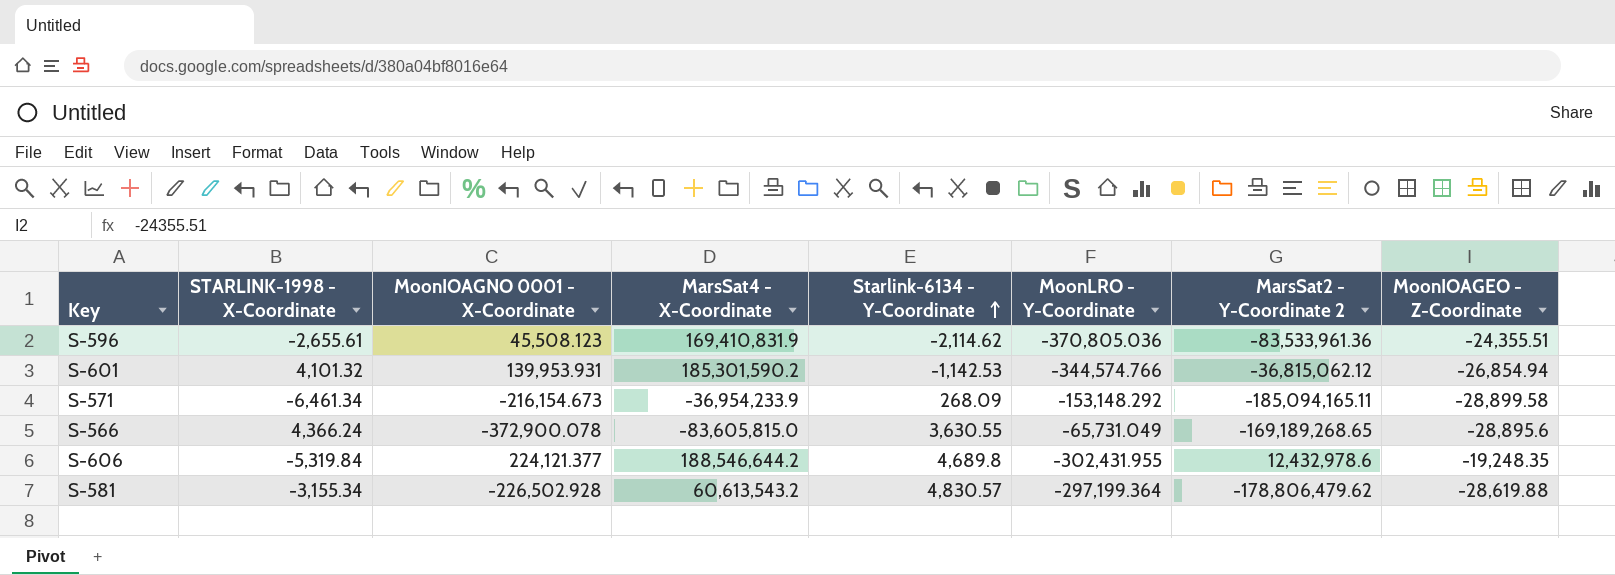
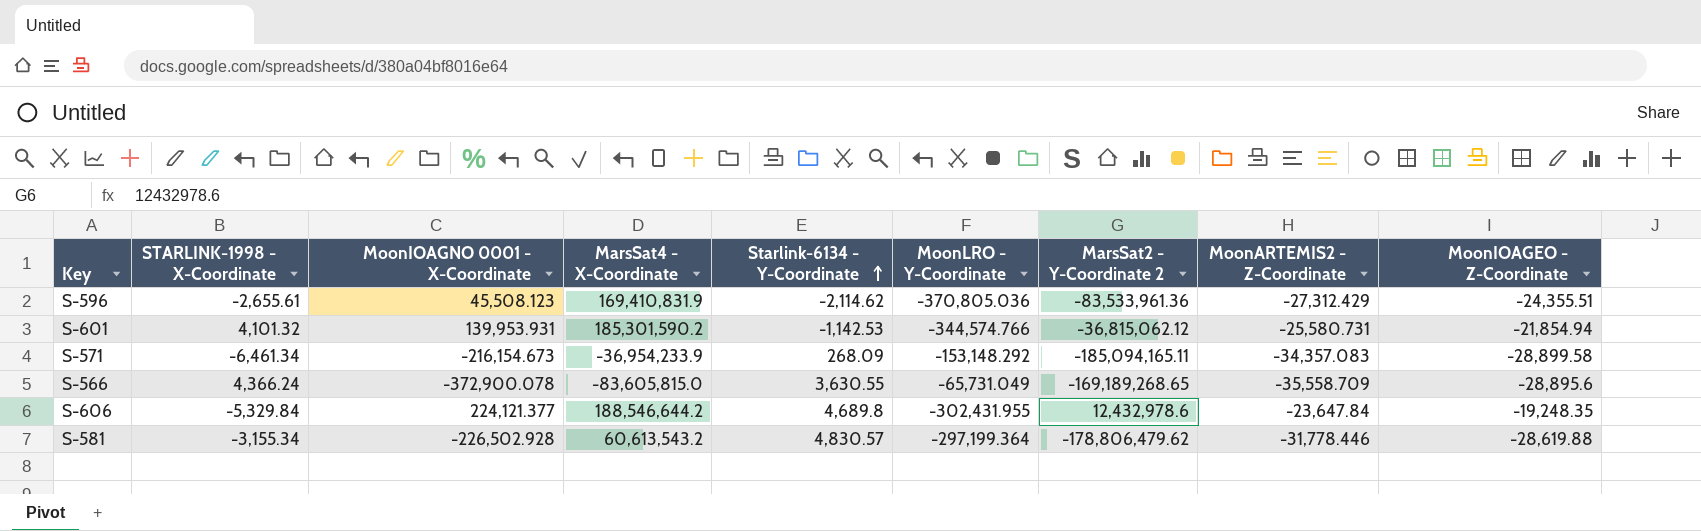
column MoonARTEMIS2 - Z-Coordinate | position: none -> 8
S-601 | MoonIOAGEO - Z-Coordinate: -26,854.94 -> -21,854.94
S-606 | STARLINK-1998 - X-Coordinate: -5,319.84 -> -5,329.84

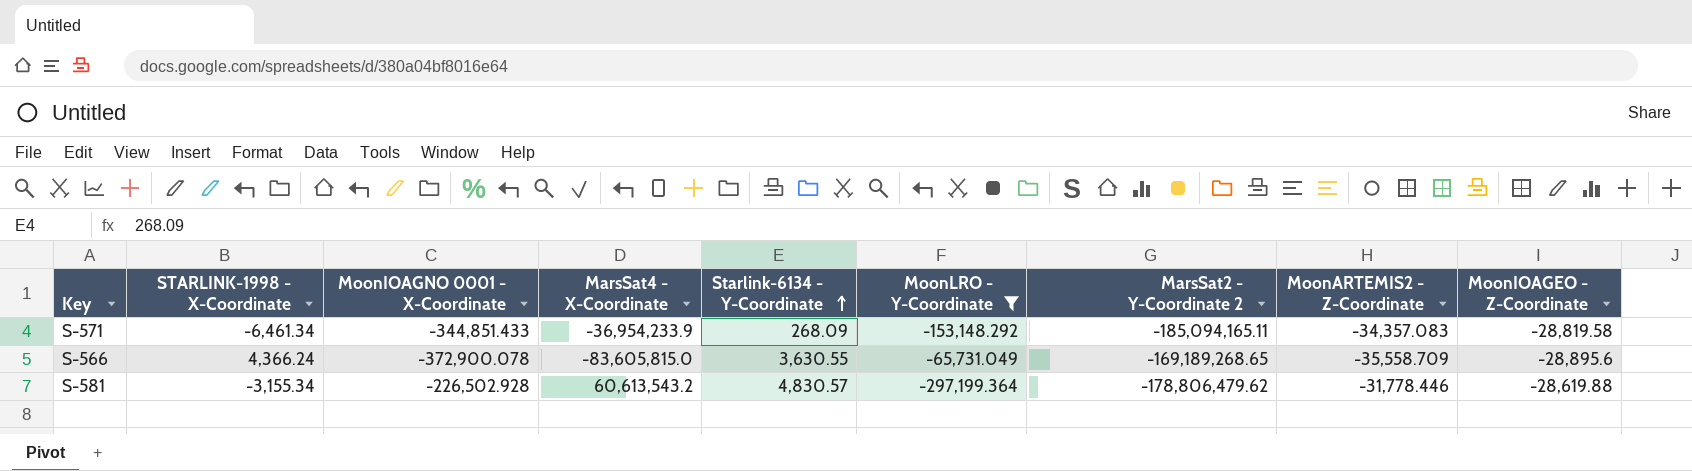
filter: none -> MoonLRO - Y-Coordinate >= -297,199.364
S-571 | MoonIOAGNO 0001 - X-Coordinate: -216,154.673 -> -344,851.433
S-571 | MoonIOAGEO - Z-Coordinate: -28,899.58 -> -28,819.58

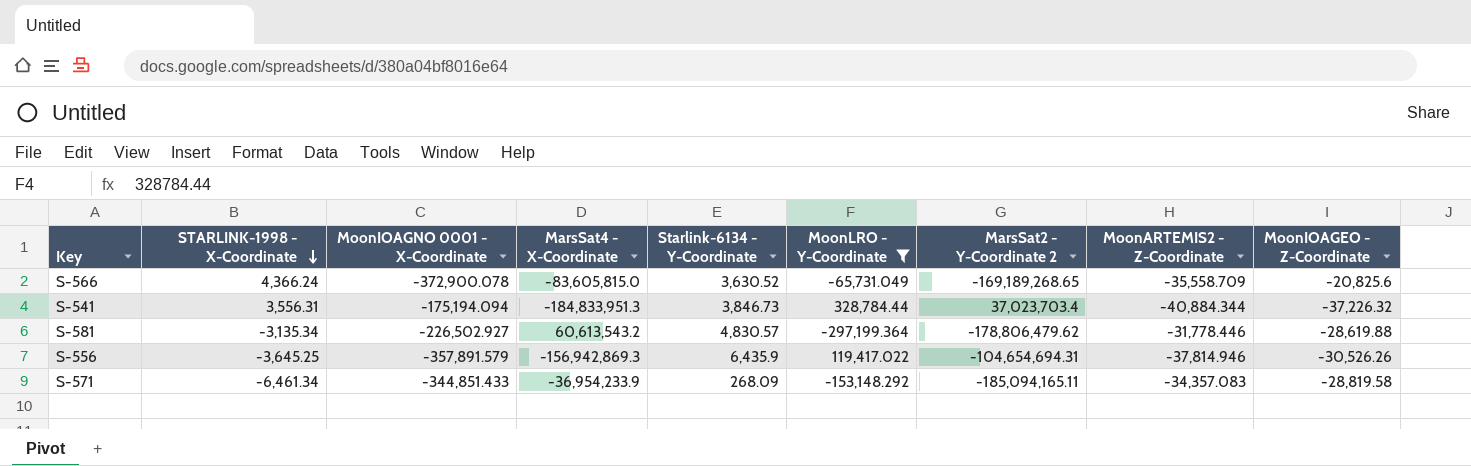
row order: Starlink-6134 - Y-Coordinate ascending -> STARLINK-1998 - X-Coordinate descending
S-566 | Starlink-6134 - Y-Coordinate: 3,630.55 -> 3,630.52
S-566 | MoonIOAGEO - Z-Coordinate: -28,895.6 -> -20,825.6
row S-541: none -> 3,556.31 | -175,194.094 | -184,833,951.3 | 3,846.73 | 328,784.44 | 37,023,703.4 | -40,884.344 | -37,226.32
S-581 | STARLINK-1998 - X-Coordinate: -3,155.34 -> -3,135.34
S-581 | MoonIOAGNO 0001 - X-Coordinate: -226,502.928 -> -226,502.927
row S-556: none -> -3,645.25 | -357,891.579 | -156,942,869.3 | 6,435.9 | 119,417.022 | -104,654,694.31 | -37,814.946 | -30,526.26

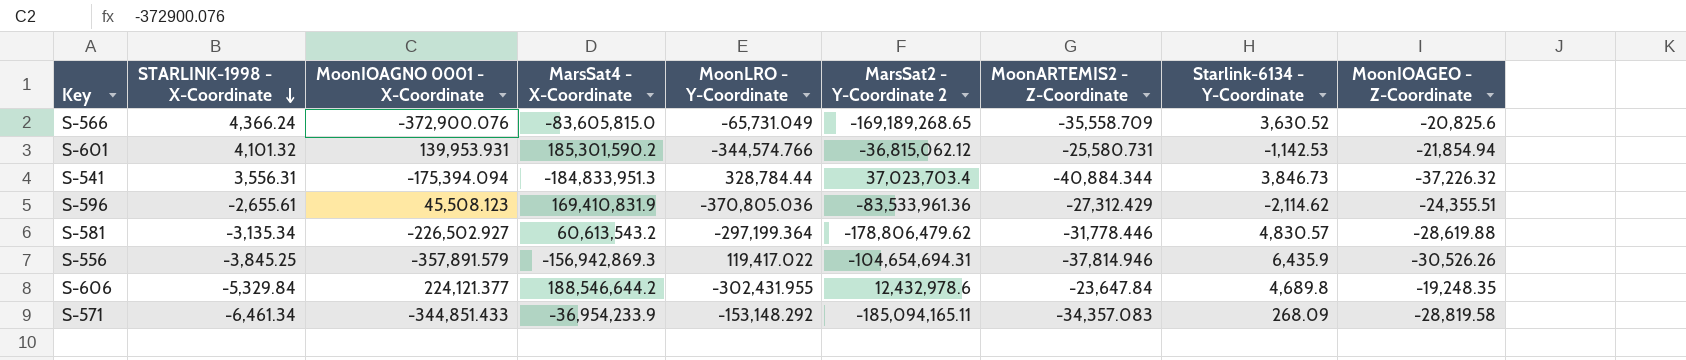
filter: MoonLRO - Y-Coordinate >= -297,199.364 -> none
column Starlink-6134 - Y-Coordinate | position: 5 -> 8
S-566 | MoonIOAGNO 0001 - X-Coordinate: -372,900.078 -> -372,900.076
S-541 | MoonIOAGNO 0001 - X-Coordinate: -175,194.094 -> -175,394.094
S-556 | STARLINK-1998 - X-Coordinate: -3,645.25 -> -3,845.25

